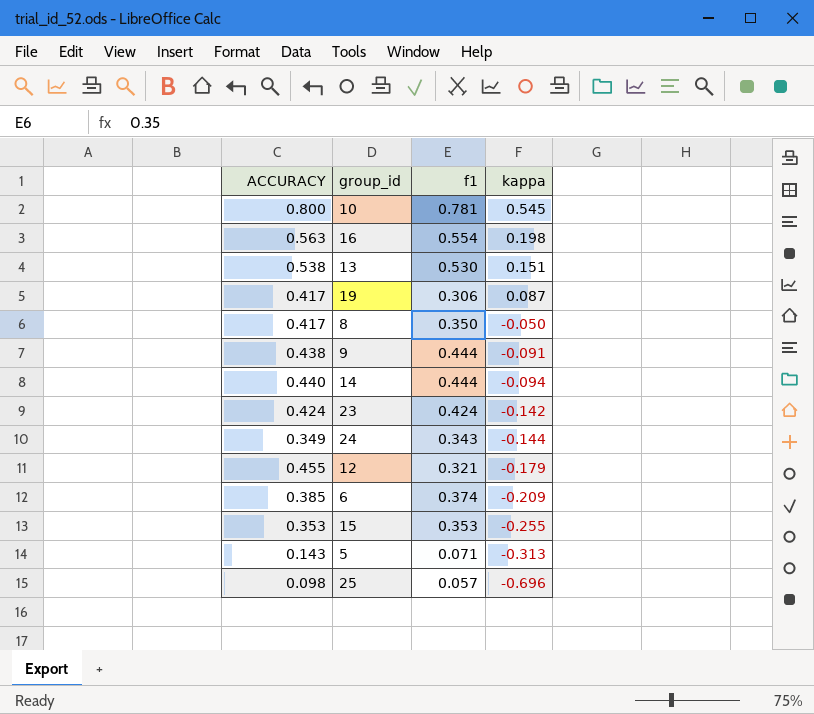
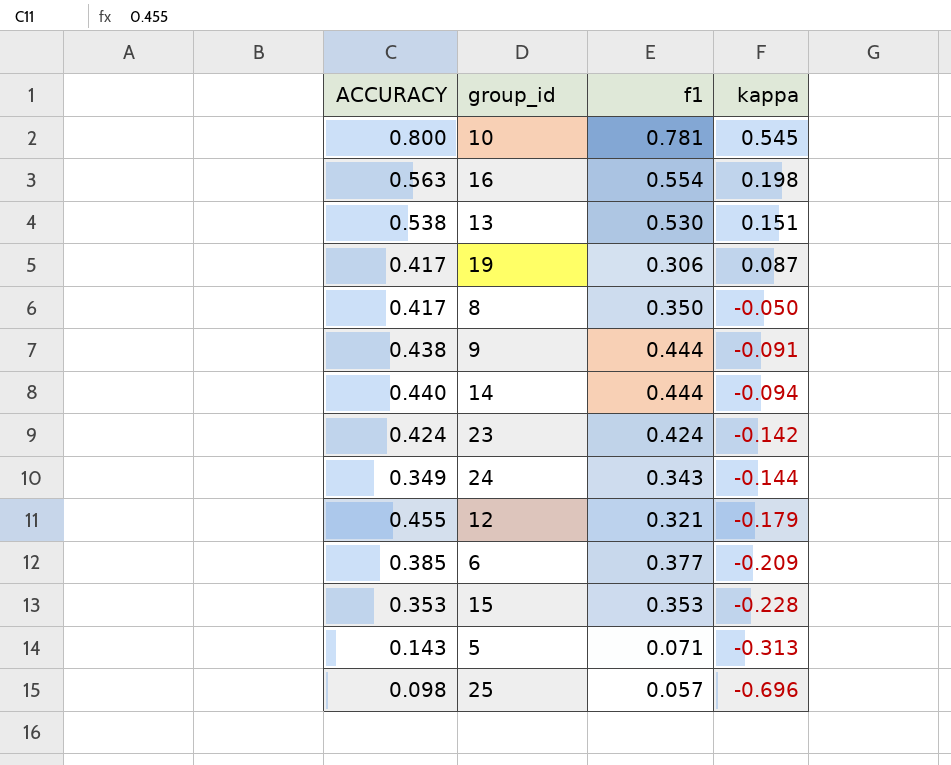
6 | f1: 0.374 -> 0.377
15 | kappa: -0.255 -> -0.228

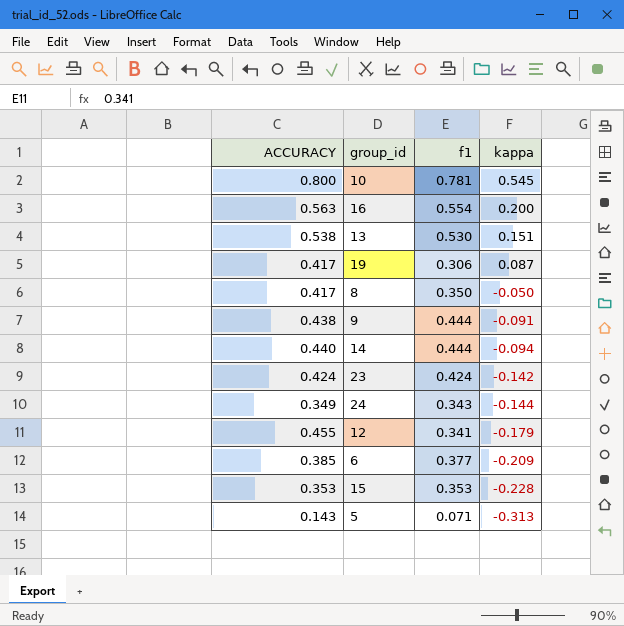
row 25: 0.098 | 0.057 | -0.696 -> none
16 | kappa: 0.198 -> 0.200
12 | f1: 0.321 -> 0.341

